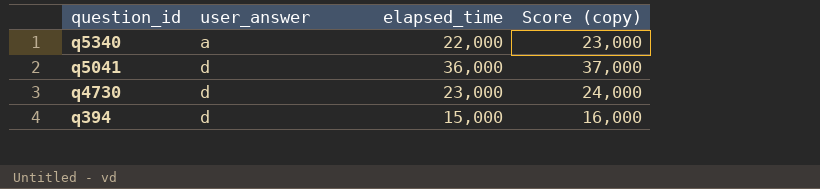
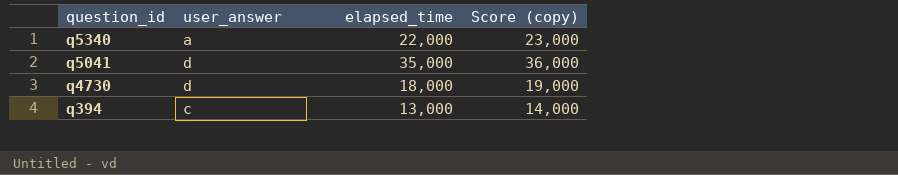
q5041 | elapsed_time: 36,000 -> 35,000
q5041 | Score (copy): 37,000 -> 36,000
q4730 | elapsed_time: 23,000 -> 18,000
q4730 | Score (copy): 24,000 -> 19,000
q394 | user_answer: d -> c
q394 | elapsed_time: 15,000 -> 13,000
q394 | Score (copy): 16,000 -> 14,000

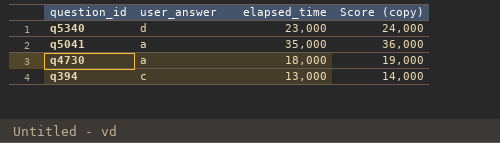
q5340 | user_answer: a -> d
q5340 | elapsed_time: 22,000 -> 23,000
q5340 | Score (copy): 23,000 -> 24,000
q5041 | user_answer: d -> a
q4730 | user_answer: d -> a

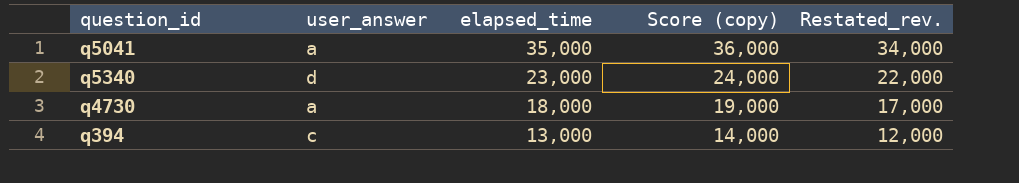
row order: question_id descending -> elapsed_time descending
column Restated_rev. | formula: none -> [elapsed_time] - 1000

